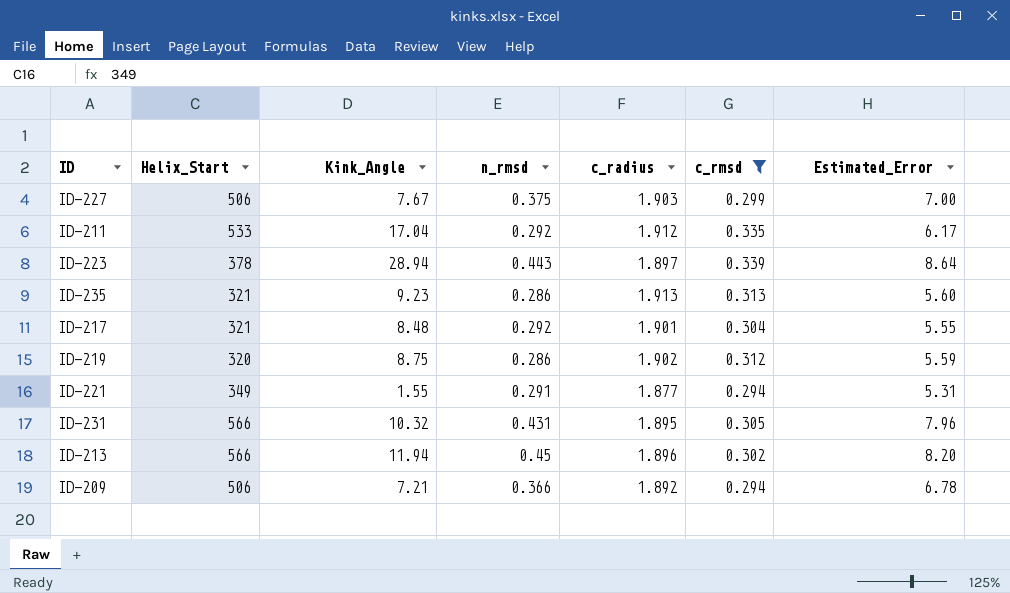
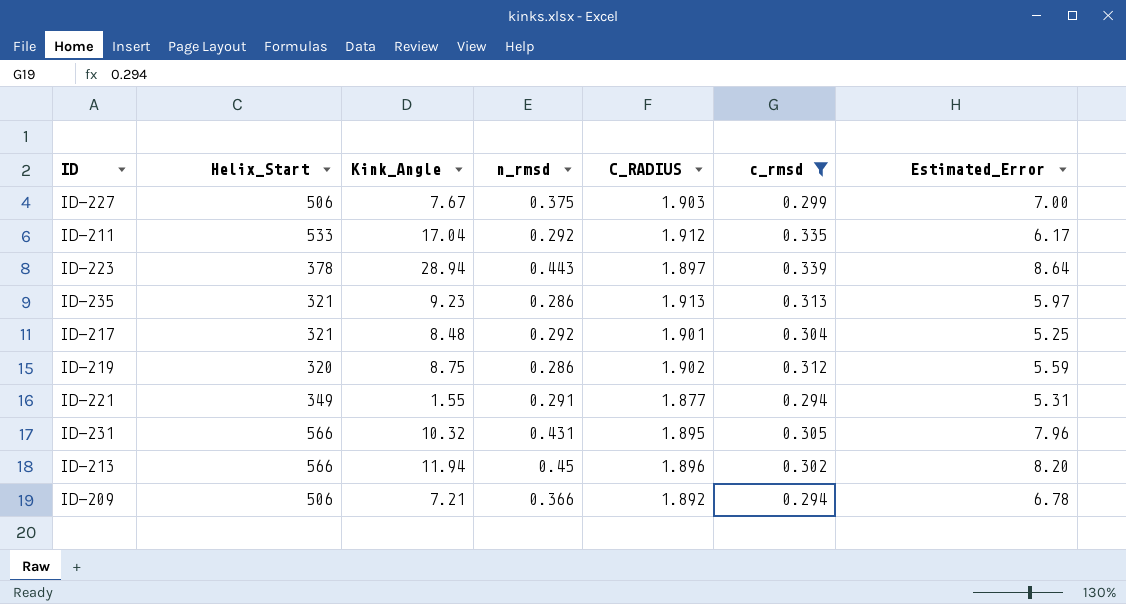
column name: c_radius -> C_RADIUS
ID-235 | Estimated_Error: 5.60 -> 5.97
ID-217 | Estimated_Error: 5.55 -> 5.25

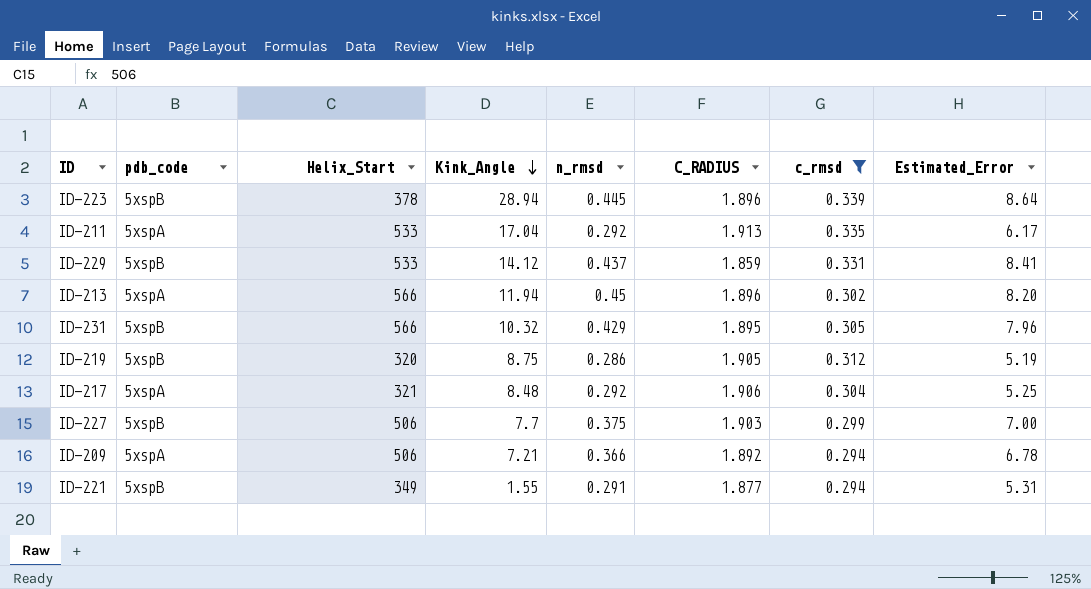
row order: none -> Kink_Angle descending
column pdb_code | position: none -> 2
row ID-235: 321 | 9.23 | 0.286 | 1.913 | 0.313 | 5.97 -> none
ID-223 | n_rmsd: 0.443 -> 0.445
ID-223 | C_RADIUS: 1.897 -> 1.896
ID-211 | C_RADIUS: 1.912 -> 1.913
row ID-229: none -> 5xspB | 533 | 14.12 | 0.437 | 1.859 | 0.331 | 8.41
ID-231 | n_rmsd: 0.431 -> 0.429
ID-219 | C_RADIUS: 1.902 -> 1.905
ID-219 | Estimated_Error: 5.59 -> 5.19
ID-217 | C_RADIUS: 1.901 -> 1.906
ID-227 | Kink_Angle: 7.67 -> 7.7

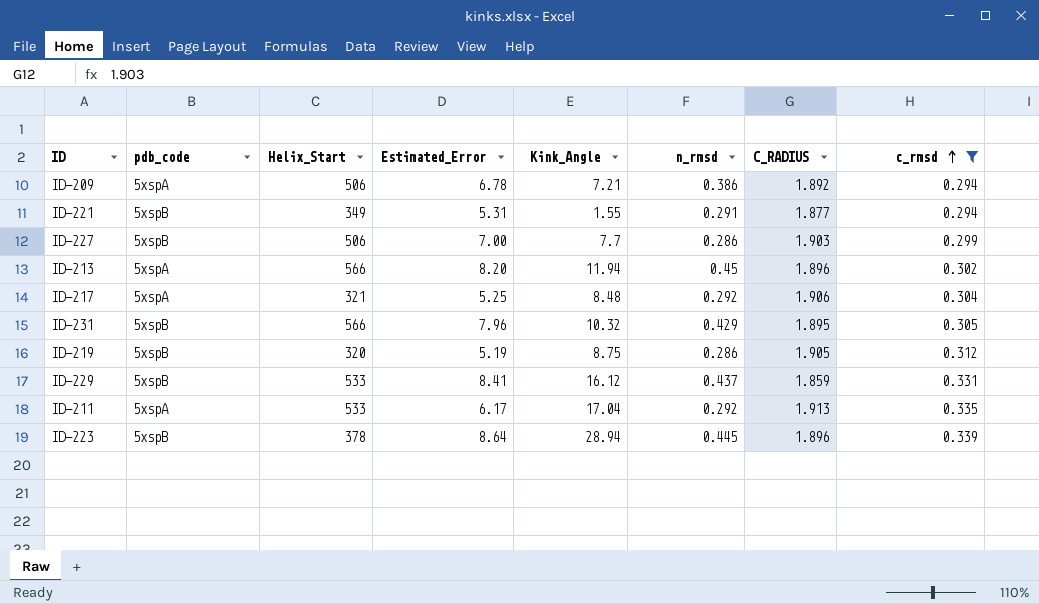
row order: Kink_Angle descending -> c_rmsd ascending
column Estimated_Error | position: 8 -> 4
ID-209 | n_rmsd: 0.366 -> 0.386
ID-227 | n_rmsd: 0.375 -> 0.286
ID-229 | Kink_Angle: 14.12 -> 16.12

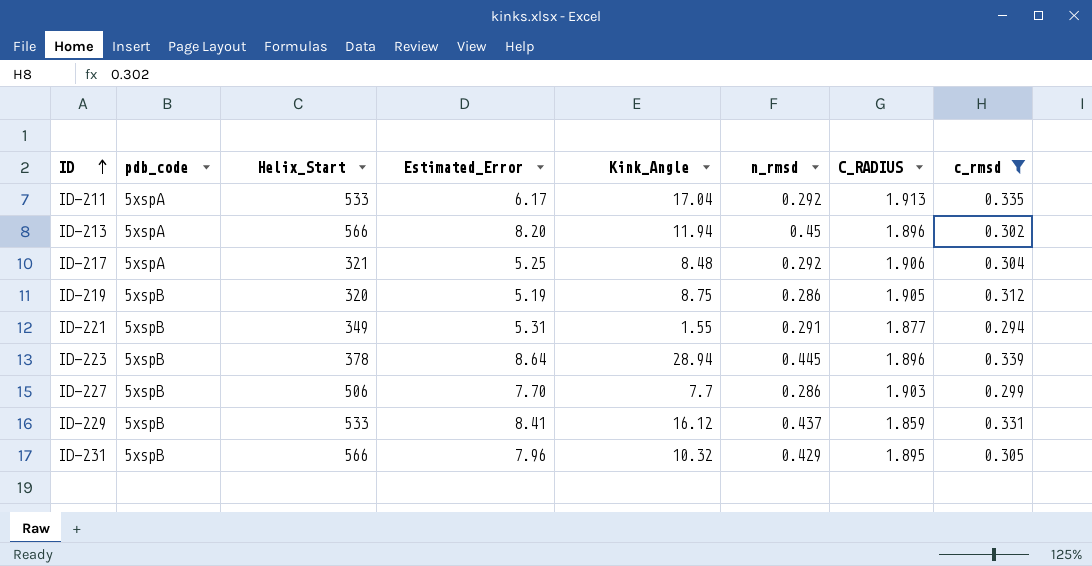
row order: c_rmsd ascending -> ID ascending
row ID-209: 5xspA | 506 | 6.78 | 7.21 | 0.386 | 1.892 | 0.294 -> none
ID-227 | Estimated_Error: 7.00 -> 7.70

